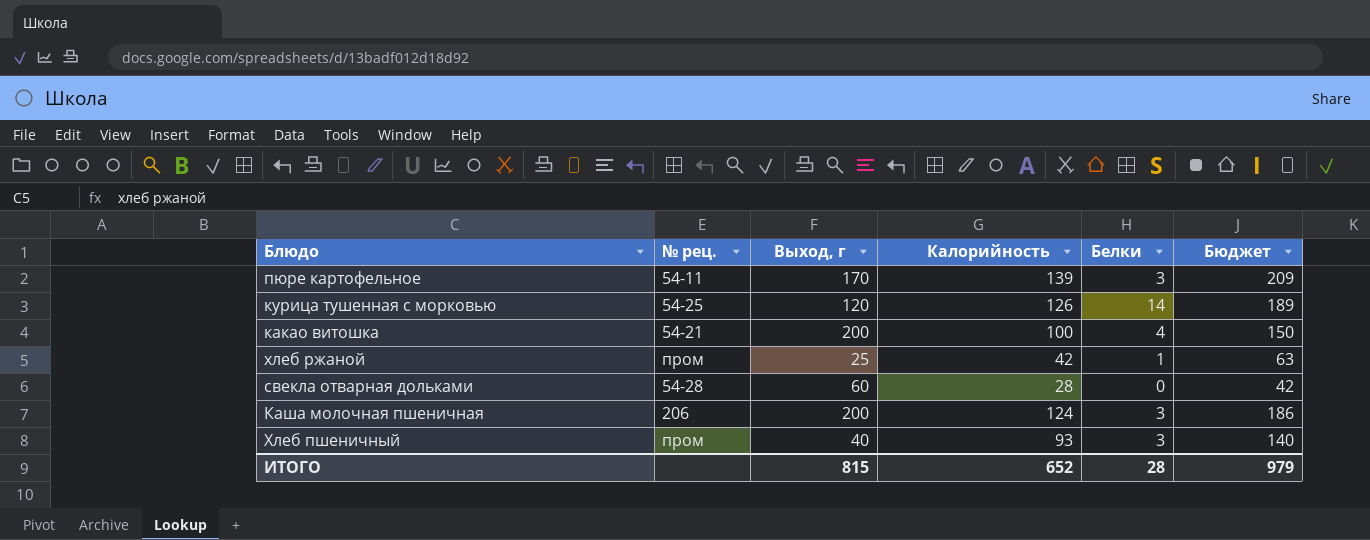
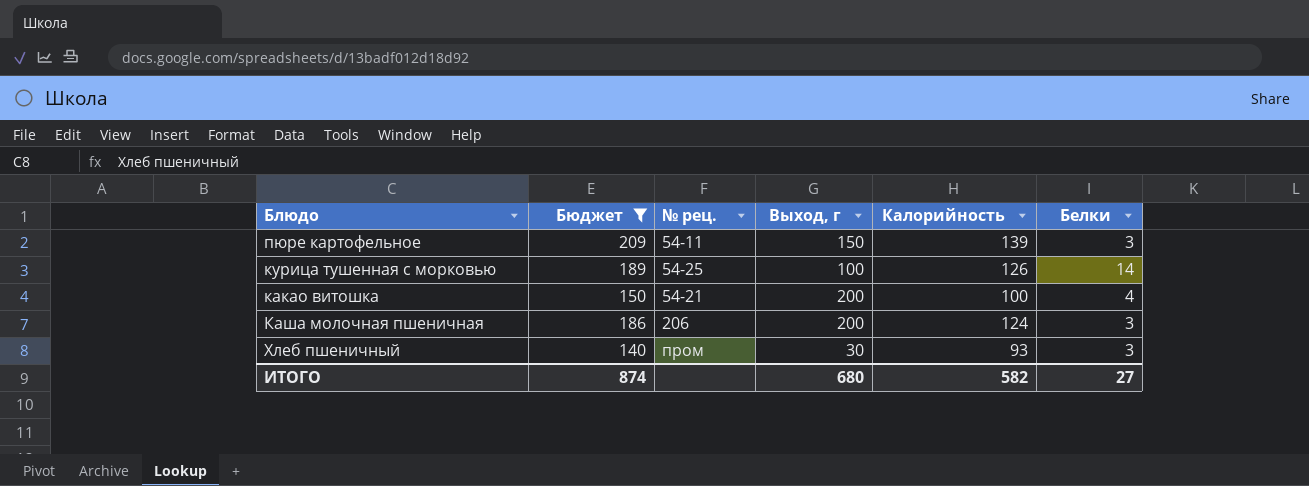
filter: none -> Бюджет >= 140
column Бюджет | position: 6 -> 2
пюре картофельное | Выход, г: 170 -> 150
курица тушенная с морковью | Выход, г: 120 -> 100
Хлеб пшеничный | Выход, г: 40 -> 30
ИТОГО | Бюджет: 979 -> 874
ИТОГО | Выход, г: 815 -> 680
ИТОГО | Калорийность: 652 -> 582
ИТОГО | Белки: 28 -> 27

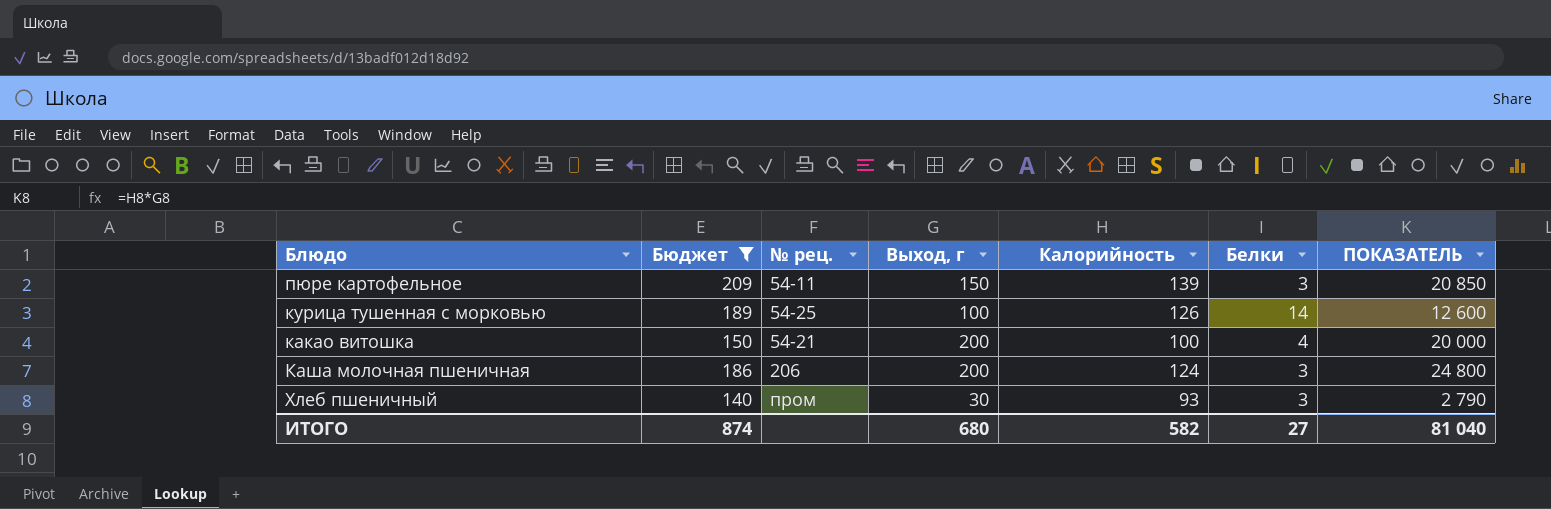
column ПОКАЗАТЕЛЬ | formula: none -> [Выход, г] * [Калорийность]

